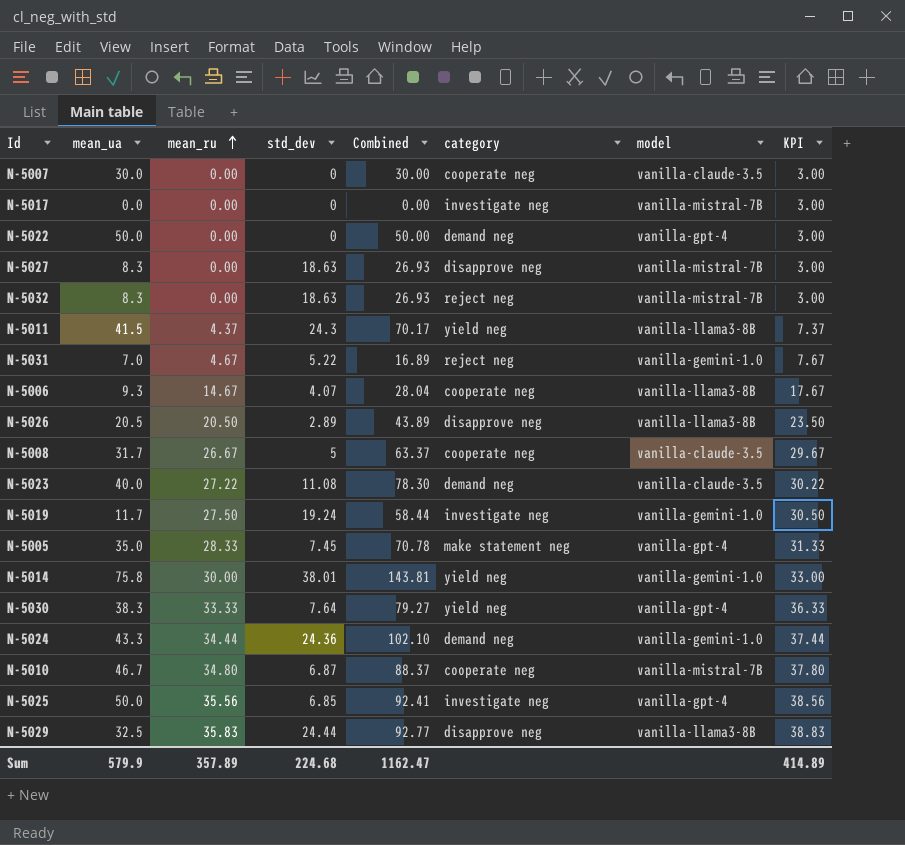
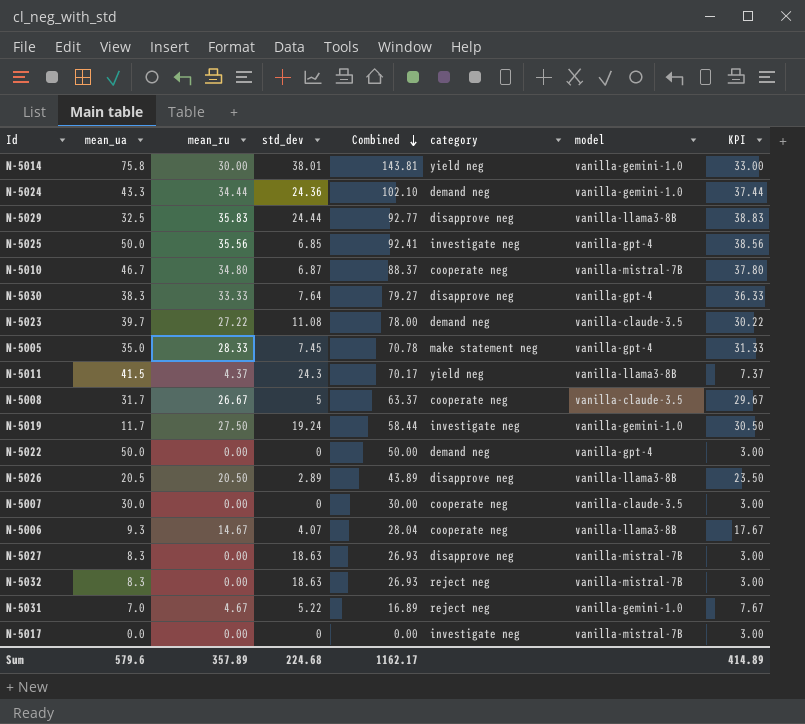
row order: mean_ru ascending -> Combined descending
N-5030 | category: yield neg -> disapprove neg
N-5023 | mean_ua: 40.0 -> 39.7
N-5023 | Combined: 78.30 -> 78.00
Sum | mean_ua: 579.9 -> 579.6
Sum | Combined: 1162.47 -> 1162.17

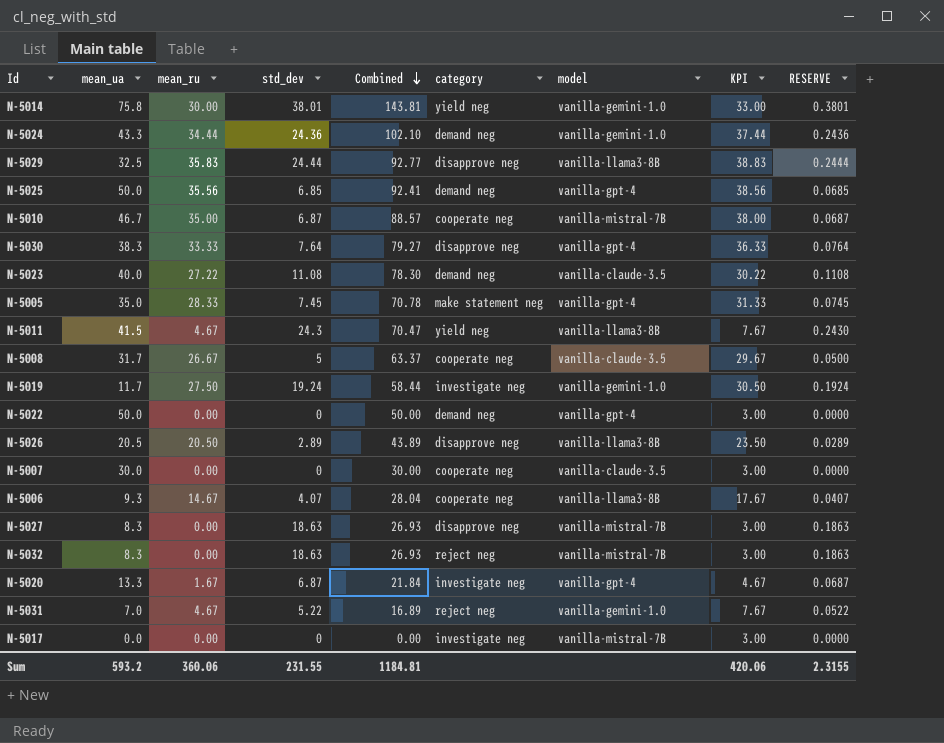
column RESERVE | formula: none -> [std_dev] * 0.01
N-5025 | category: investigate neg -> demand neg
N-5010 | mean_ru: 34.80 -> 35.00
N-5010 | Combined: 88.37 -> 88.57
N-5010 | KPI: 37.80 -> 38.00
N-5023 | mean_ua: 39.7 -> 40.0
N-5023 | Combined: 78.00 -> 78.30
N-5011 | mean_ru: 4.37 -> 4.67
N-5011 | Combined: 70.17 -> 70.47
N-5011 | KPI: 7.37 -> 7.67
row N-5020: none -> 13.3 | 1.67 | 6.87 | 21.84 | investigate neg | vanilla-gpt-4 | 4.67 | 0.0687
Sum | mean_ua: 579.6 -> 593.2
Sum | mean_ru: 357.89 -> 360.06
Sum | std_dev: 224.68 -> 231.55
Sum | Combined: 1162.17 -> 1184.81
Sum | KPI: 414.89 -> 420.06

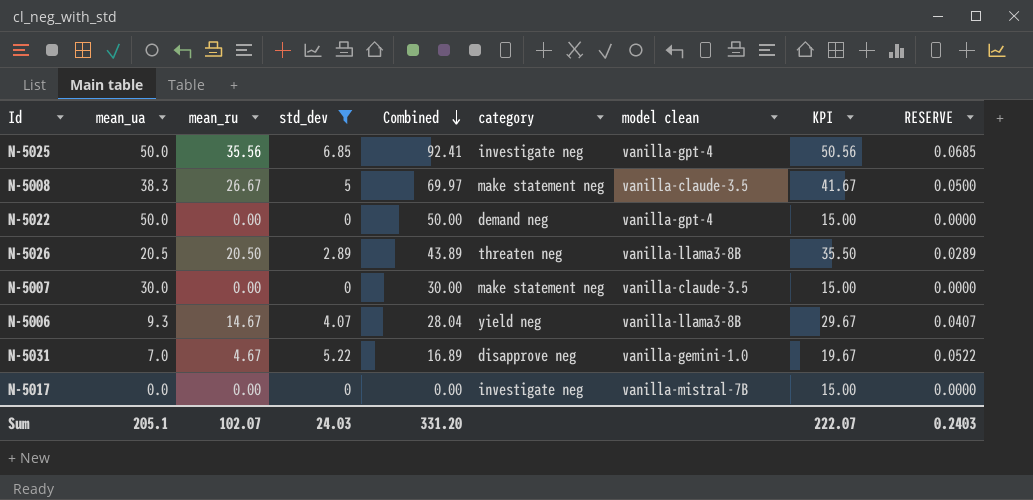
filter: none -> std_dev <= 6.85
column name: model -> model clean
column KPI | formula: [mean_ru] + 3 -> [mean_ru] + 15
N-5025 | category: demand neg -> investigate neg
N-5008 | mean_ua: 31.7 -> 38.3
N-5008 | Combined: 63.37 -> 69.97
N-5008 | category: cooperate neg -> make statement neg
N-5026 | category: disapprove neg -> threaten neg
N-5007 | category: cooperate neg -> make statement neg
N-5006 | category: cooperate neg -> yield neg
N-5031 | category: reject neg -> disapprove neg
Sum | mean_ua: 593.2 -> 205.1
Sum | mean_ru: 360.06 -> 102.07
Sum | std_dev: 231.55 -> 24.03
Sum | Combined: 1184.81 -> 331.20
Sum | KPI: 420.06 -> 222.07
Sum | RESERVE: 2.3155 -> 0.2403

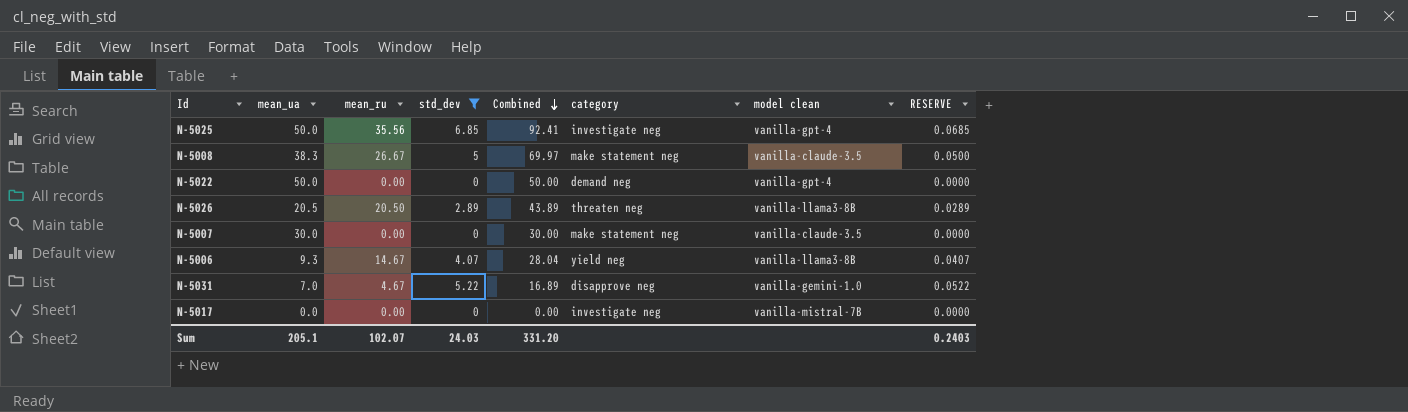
column KPI | formula: [mean_ru] + 15 -> none

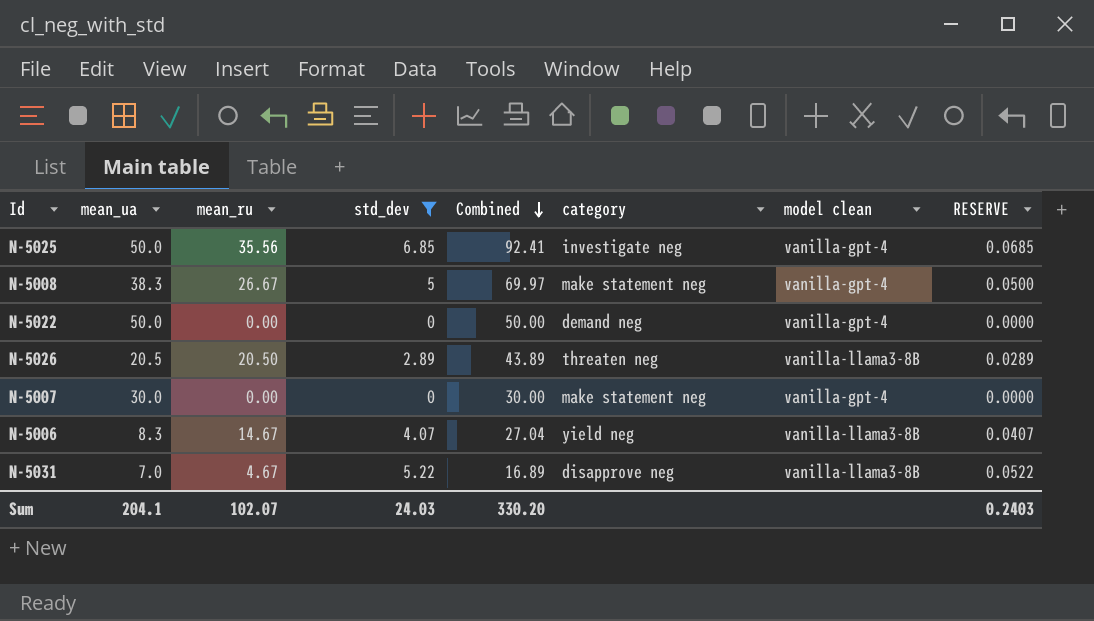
row N-5017: 0.0 | 0.00 | 0 | 0.00 | investigate neg | vanilla-mistral-7B | 0.0000 -> none
N-5008 | model clean: vanilla-claude-3.5 -> vanilla-gpt-4
N-5007 | model clean: vanilla-claude-3.5 -> vanilla-gpt-4
N-5006 | mean_ua: 9.3 -> 8.3
N-5006 | Combined: 28.04 -> 27.04
N-5031 | model clean: vanilla-gemini-1.0 -> vanilla-llama3-8B
Sum | mean_ua: 205.1 -> 204.1
Sum | Combined: 331.20 -> 330.20

